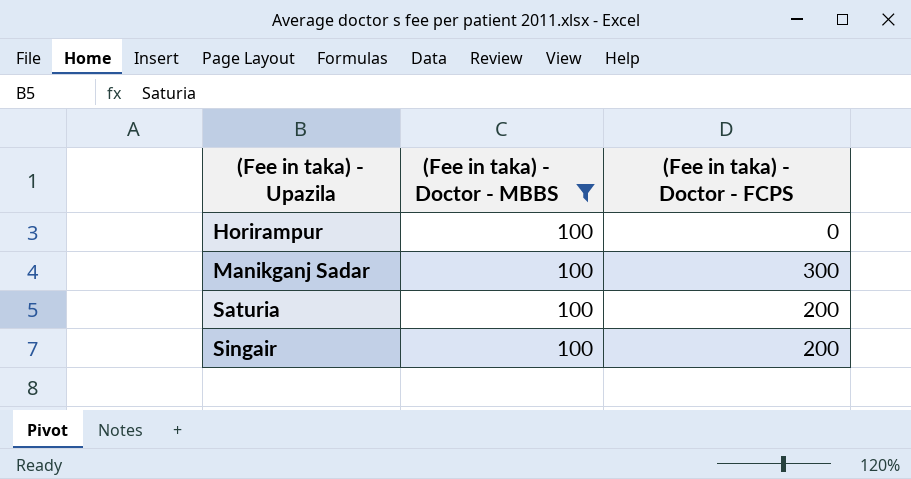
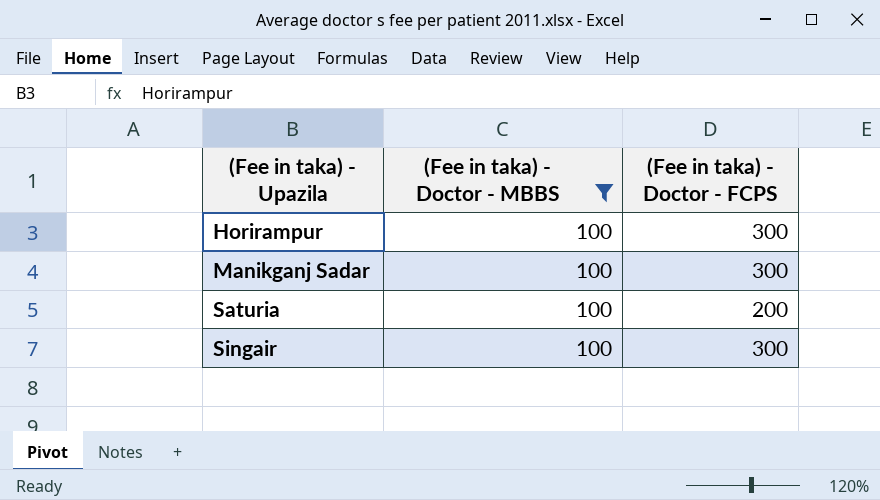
Horirampur | (Fee in taka) - Doctor - FCPS: 0 -> 300
Singair | (Fee in taka) - Doctor - FCPS: 200 -> 300

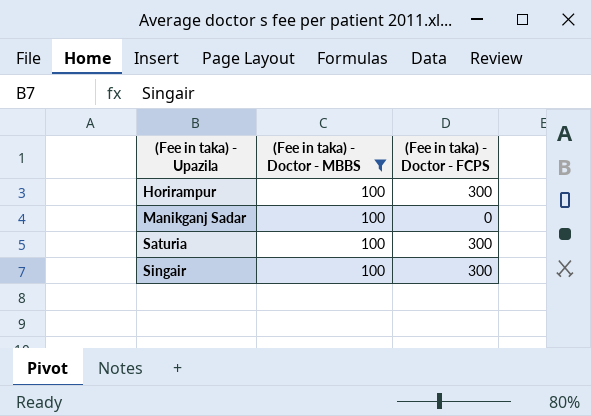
Manikganj Sadar | (Fee in taka) - Doctor - FCPS: 300 -> 0
Saturia | (Fee in taka) - Doctor - FCPS: 200 -> 300

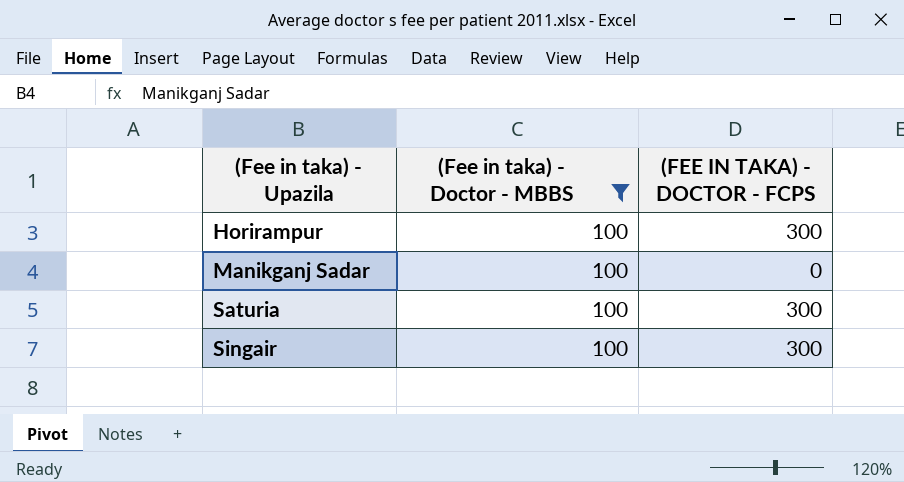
column name: (Fee in taka) - Doctor - FCPS -> (FEE IN TAKA) - DOCTOR - FCPS

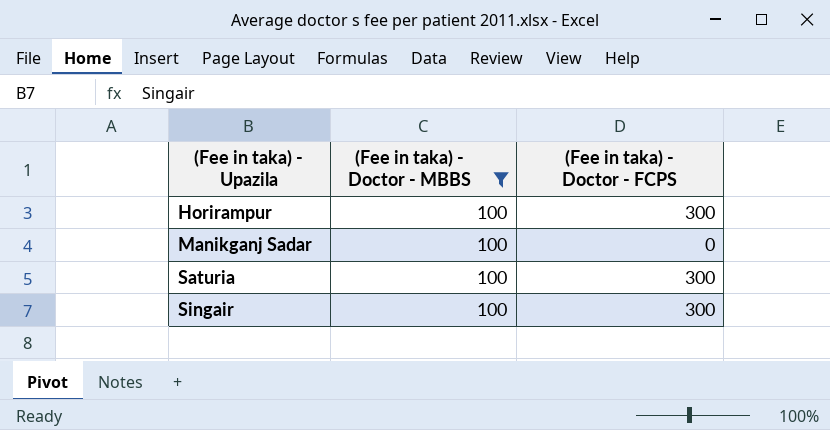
column name: (FEE IN TAKA) - DOCTOR - FCPS -> (Fee in taka) - Doctor - FCPS

